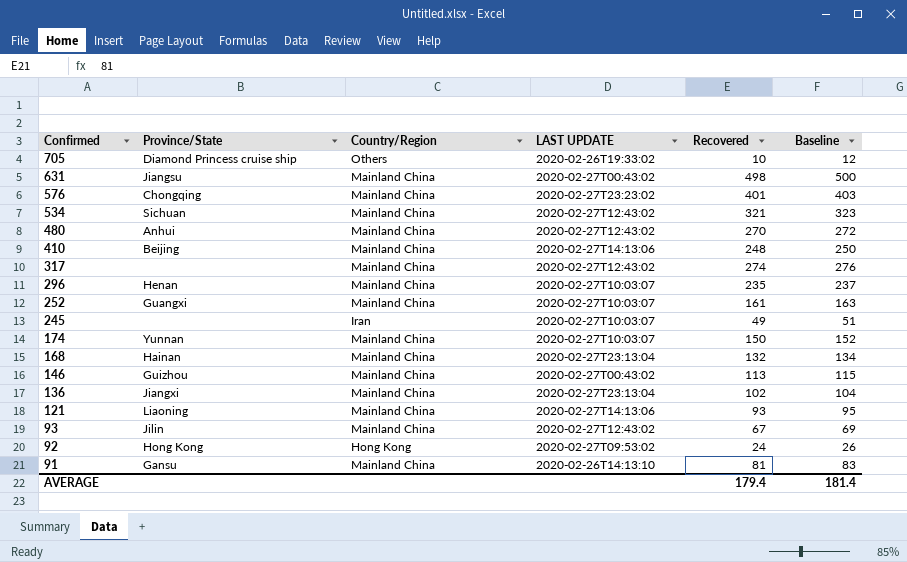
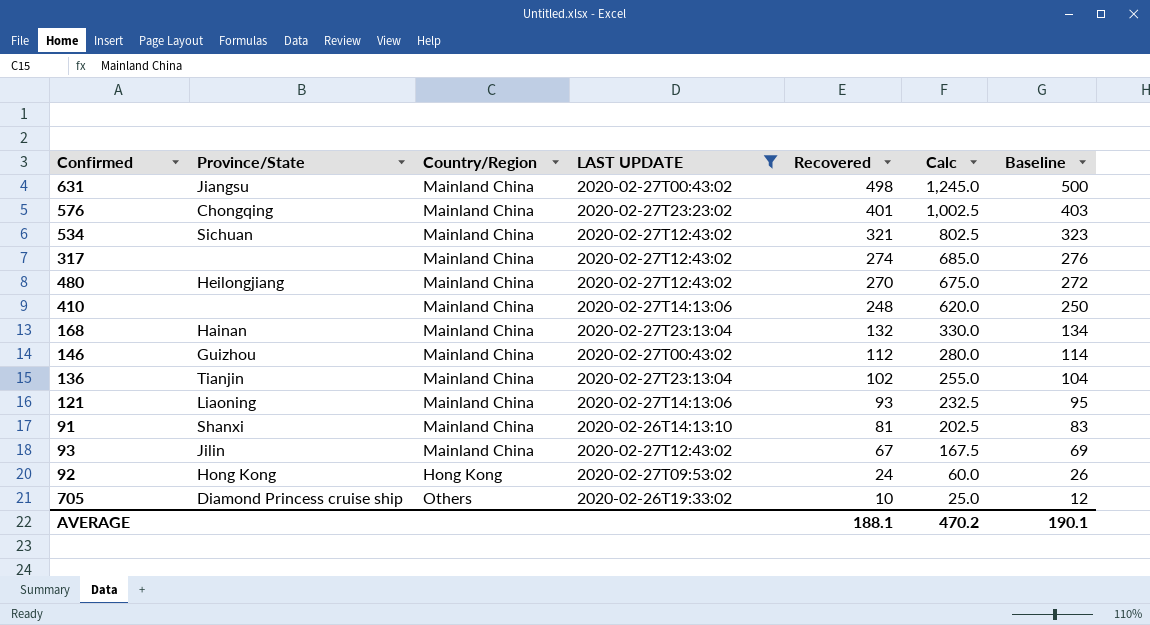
filter: none -> LAST UPDATE != 2020-02-27T10:03:07
row order: Confirmed descending -> Recovered descending
column Calc | formula: none -> [Recovered] * 2.5
480 | Province/State: Anhui -> Heilongjiang
410 | Province/State: Beijing -> none
146 | Recovered: 113 -> 112
146 | Baseline: 115 -> 114
136 | Province/State: Jiangxi -> Tianjin
91 | Province/State: Gansu -> Shanxi
AVERAGE | Recovered: 179.4 -> 188.1
AVERAGE | Baseline: 181.4 -> 190.1

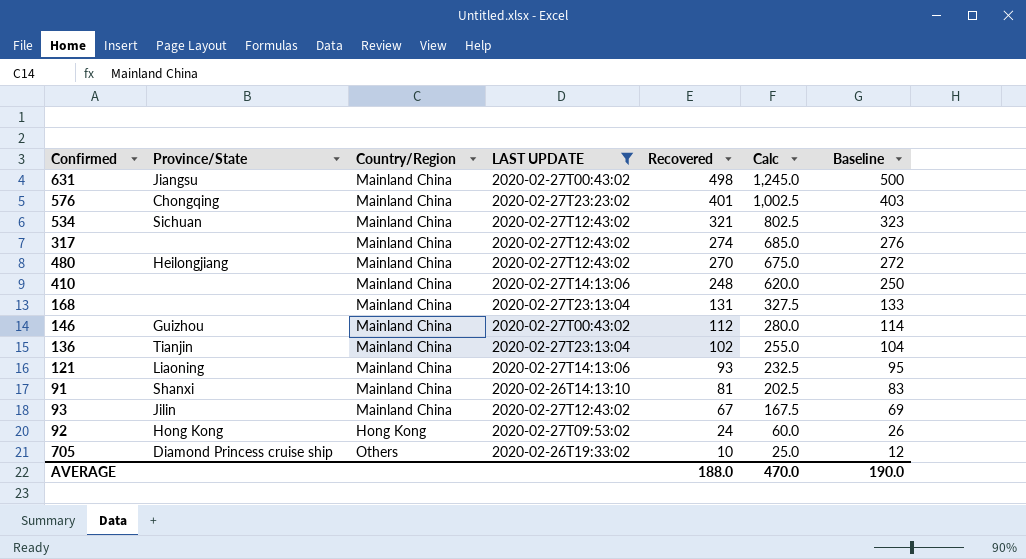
168 | Province/State: Hainan -> none
168 | Recovered: 132 -> 131
168 | Calc: 330.0 -> 327.5
168 | Baseline: 134 -> 133
AVERAGE | Recovered: 188.1 -> 188.0
AVERAGE | Calc: 470.2 -> 470.0
AVERAGE | Baseline: 190.1 -> 190.0

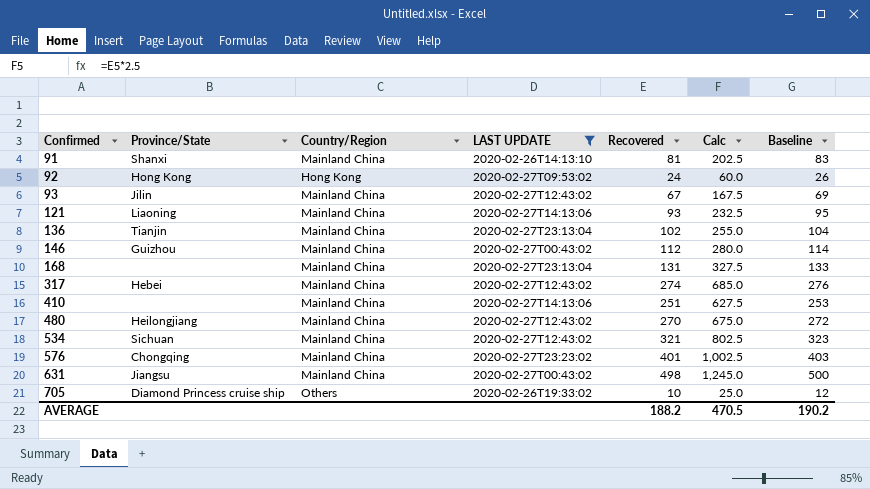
row order: Recovered descending -> Confirmed ascending
317 | Province/State: none -> Hebei
410 | Recovered: 248 -> 251
410 | Calc: 620.0 -> 627.5
410 | Baseline: 250 -> 253
AVERAGE | Recovered: 188.0 -> 188.2
AVERAGE | Calc: 470.0 -> 470.5
AVERAGE | Baseline: 190.0 -> 190.2

